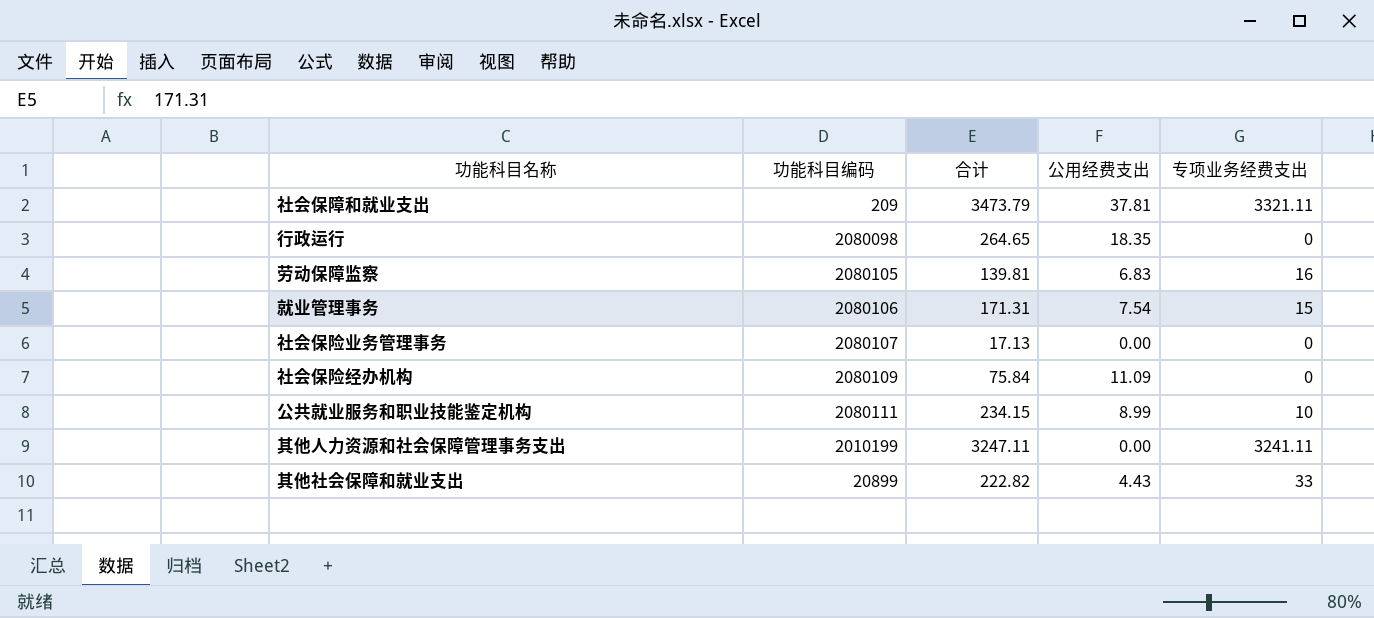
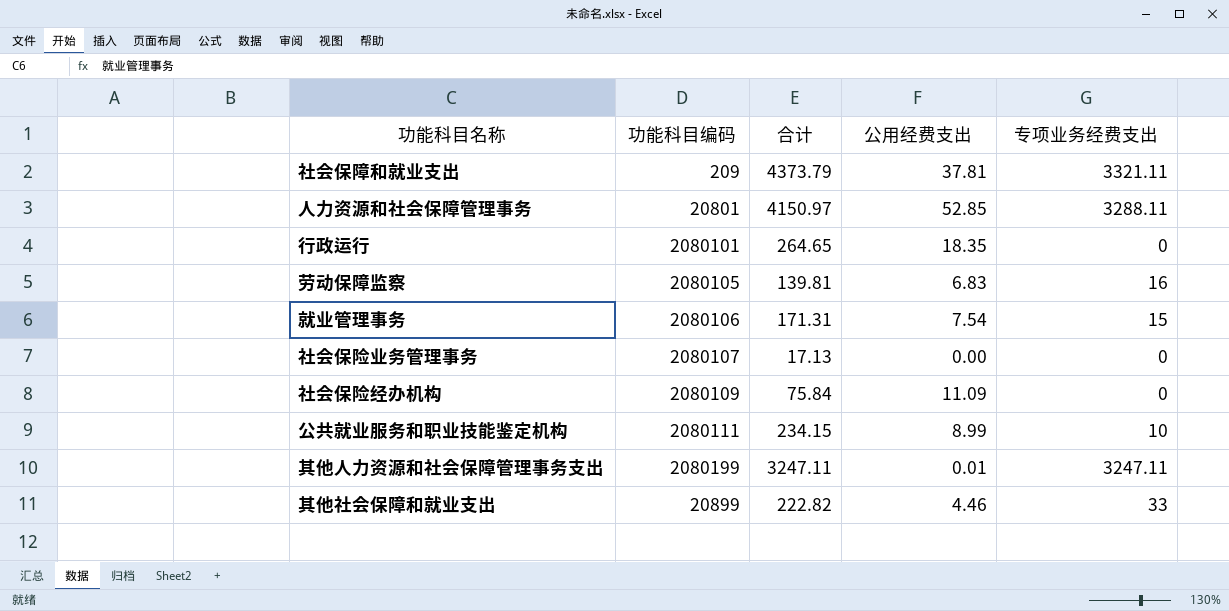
社会保障和就业支出 | 合计: 3473.79 -> 4373.79
row 人力资源和社会保障管理事务: none -> 20801 | 4150.97 | 52.85 | 3288.11
行政运行 | 功能科目编码: 2080098 -> 2080101
其他人力资源和社会保障管理事务支出 | 功能科目编码: 2010199 -> 2080199
其他人力资源和社会保障管理事务支出 | 公用经费支出: 0.00 -> 0.01
其他人力资源和社会保障管理事务支出 | 专项业务经费支出: 3241.11 -> 3247.11
其他社会保障和就业支出 | 公用经费支出: 4.43 -> 4.46

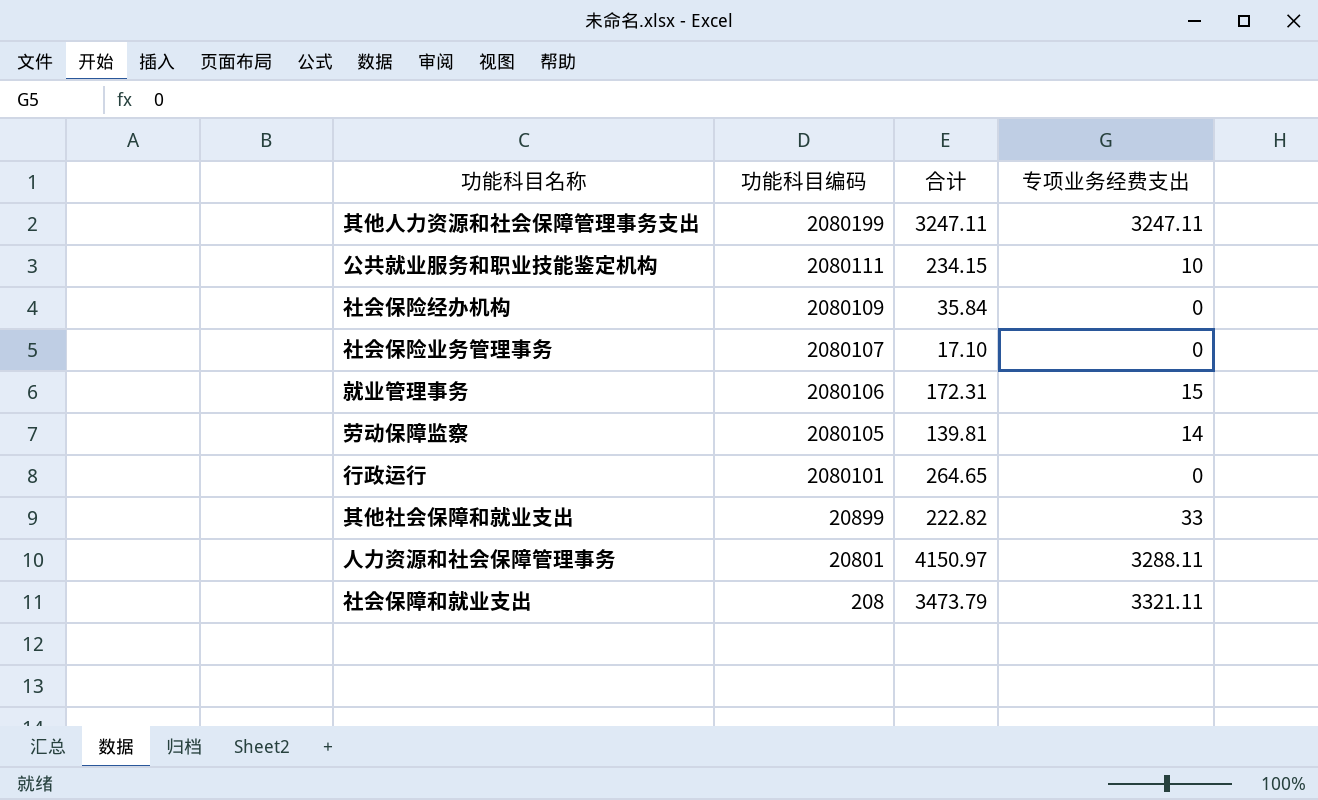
row order: none -> 功能科目编码 descending
column 公用经费支出 | position: 4 -> none
社会保险经办机构 | 合计: 75.84 -> 35.84
社会保险业务管理事务 | 合计: 17.13 -> 17.10
就业管理事务 | 合计: 171.31 -> 172.31
劳动保障监察 | 专项业务经费支出: 16 -> 14
社会保障和就业支出 | 功能科目编码: 209 -> 208
社会保障和就业支出 | 合计: 4373.79 -> 3473.79

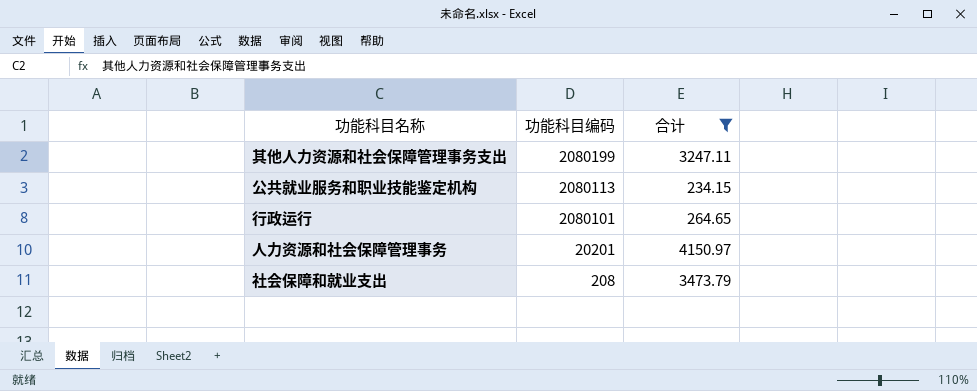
filter: none -> 合计 >= 234.15
column 专项业务经费支出 | position: 4 -> none
公共就业服务和职业技能鉴定机构 | 功能科目编码: 2080111 -> 2080113
人力资源和社会保障管理事务 | 功能科目编码: 20801 -> 20201

